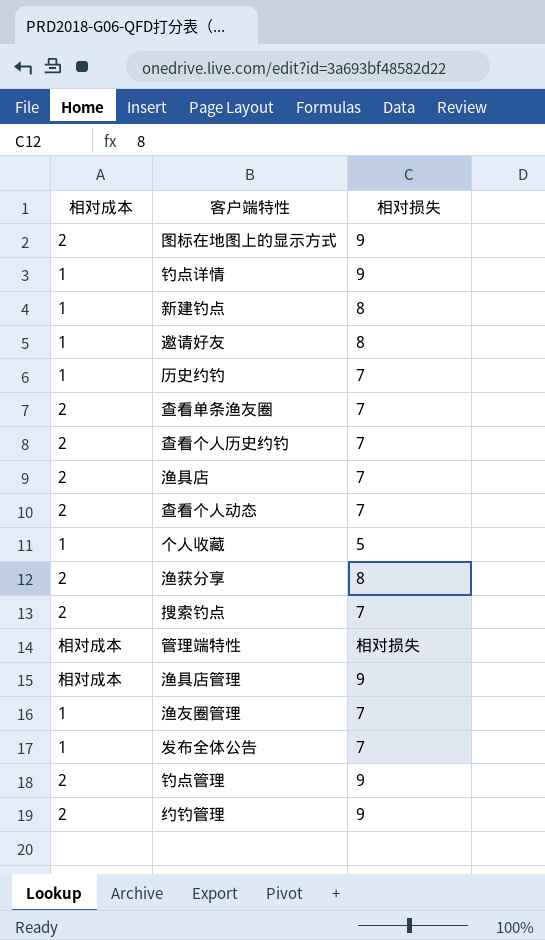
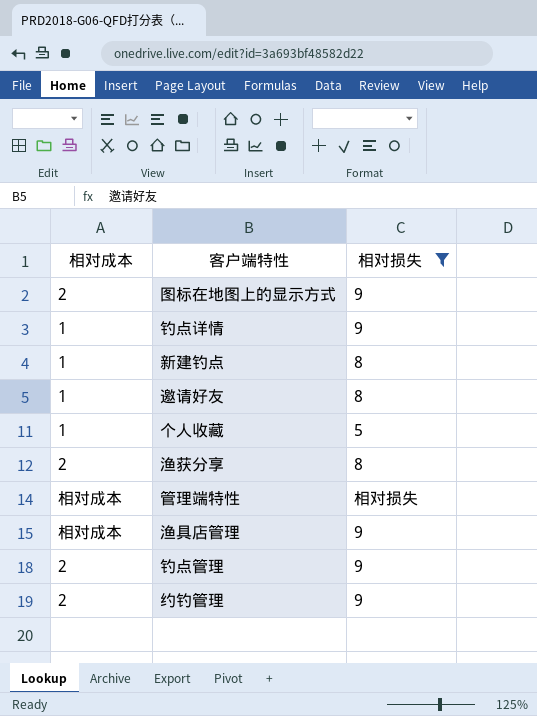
filter: none -> 相对损失 != 7

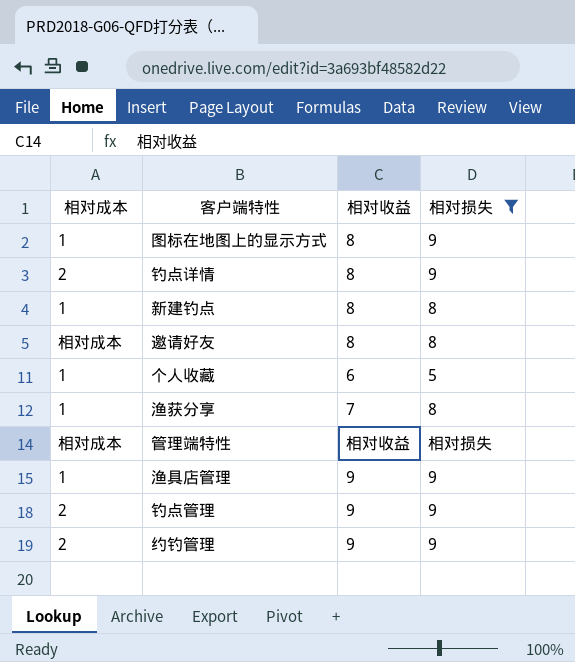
column 相对收益 | position: none -> 3
图标在地图上的显示方式 | 相对成本: 2 -> 1
钓点详情 | 相对成本: 1 -> 2
邀请好友 | 相对成本: 1 -> 相对成本
渔获分享 | 相对成本: 2 -> 1
渔具店管理 | 相对成本: 相对成本 -> 1

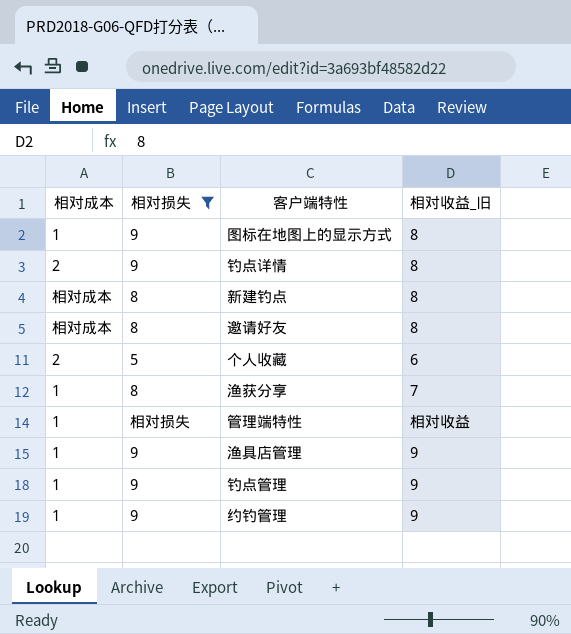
column 相对损失 | position: 4 -> 2
column name: 相对收益 -> 相对收益_旧
新建钓点 | 相对成本: 1 -> 相对成本
个人收藏 | 相对成本: 1 -> 2
管理端特性 | 相对成本: 相对成本 -> 1
钓点管理 | 相对成本: 2 -> 1
约钓管理 | 相对成本: 2 -> 1

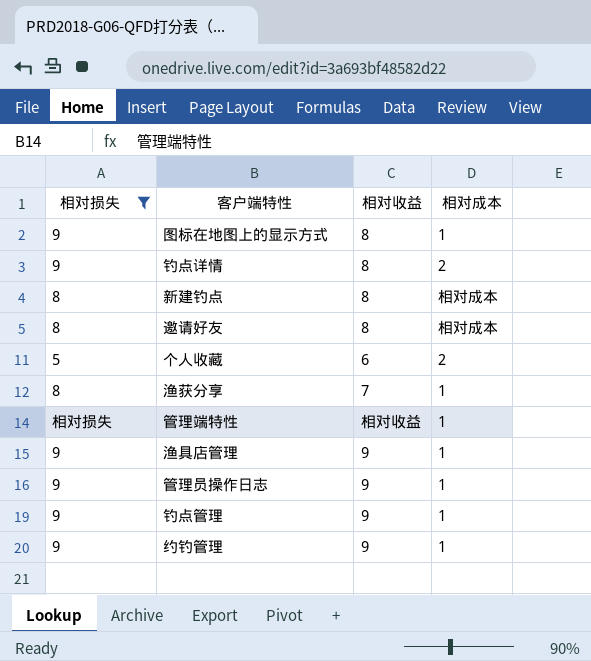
column name: 相对收益_旧 -> 相对收益
column 相对成本 | position: 1 -> 4
row 管理员操作日志: none -> 9 | 9 | 1

